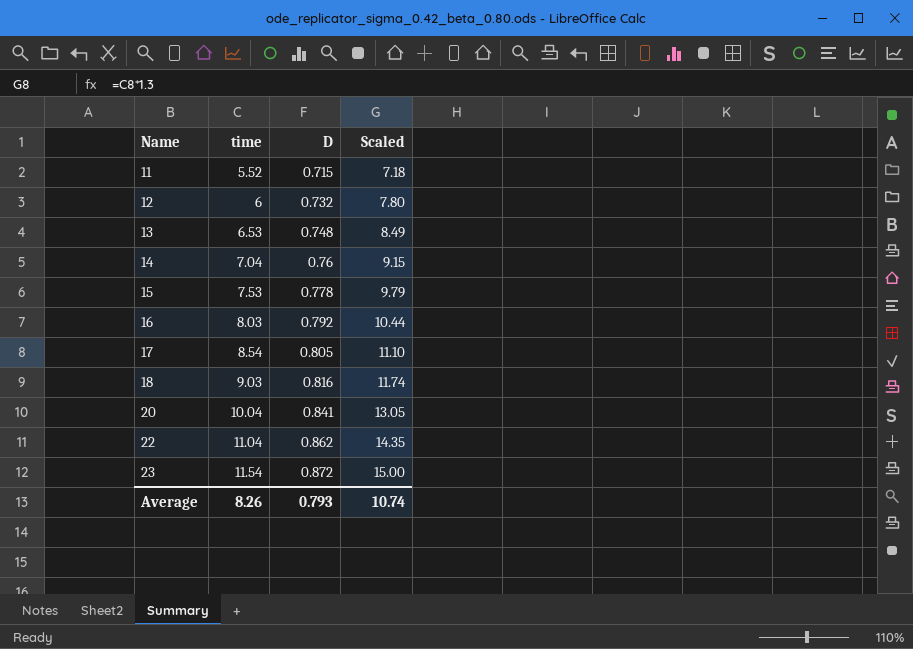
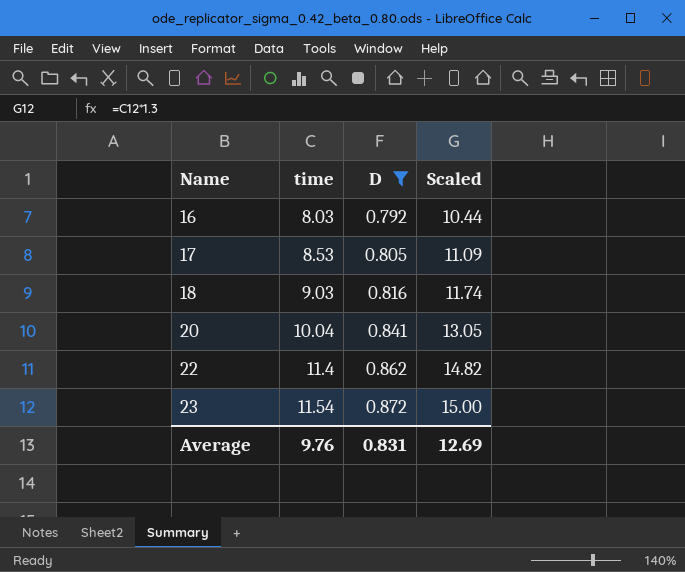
filter: none -> D >= 0.792
17 | time: 8.54 -> 8.53
17 | Scaled: 11.10 -> 11.09
22 | time: 11.04 -> 11.4
22 | Scaled: 14.35 -> 14.82
Average | time: 8.26 -> 9.76
Average | D: 0.793 -> 0.831
Average | Scaled: 10.74 -> 12.69

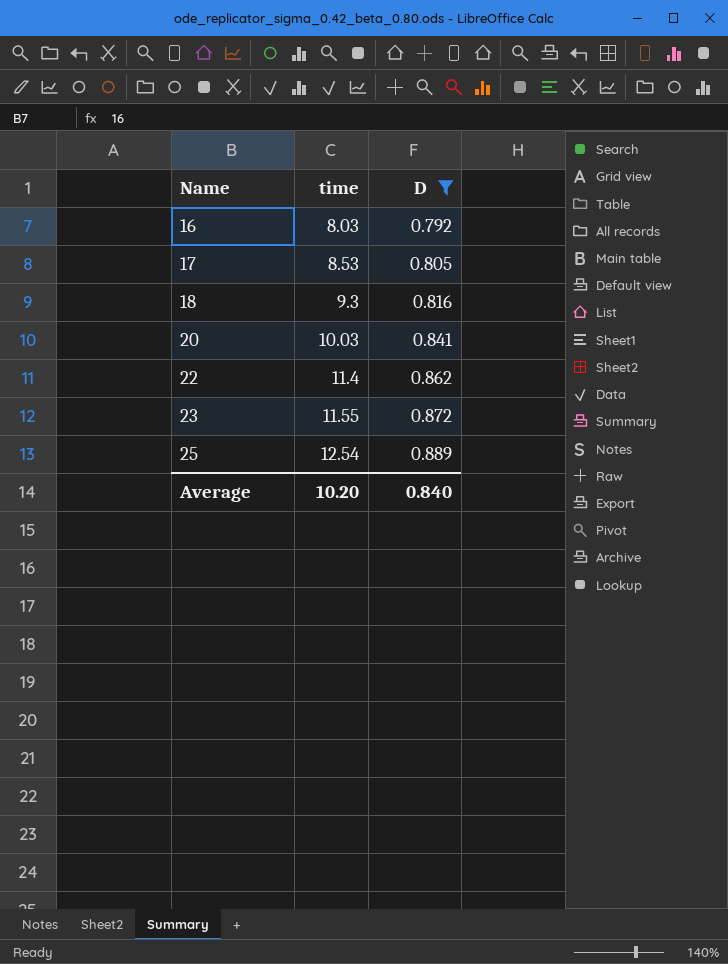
column Scaled | formula: [time] * 1.3 -> none
18 | time: 9.03 -> 9.3
20 | time: 10.04 -> 10.03
23 | time: 11.54 -> 11.55
row 25: none -> 12.54 | 0.889
Average | time: 9.76 -> 10.20
Average | D: 0.831 -> 0.840

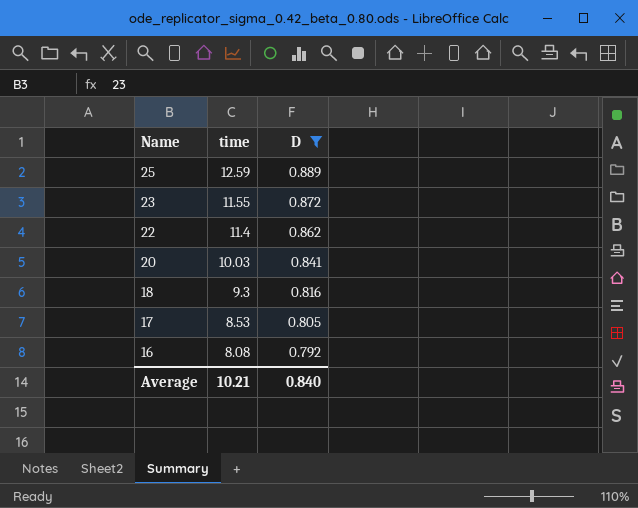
row order: Name ascending -> Name descending
25 | time: 12.54 -> 12.59
16 | time: 8.03 -> 8.08
Average | time: 10.20 -> 10.21

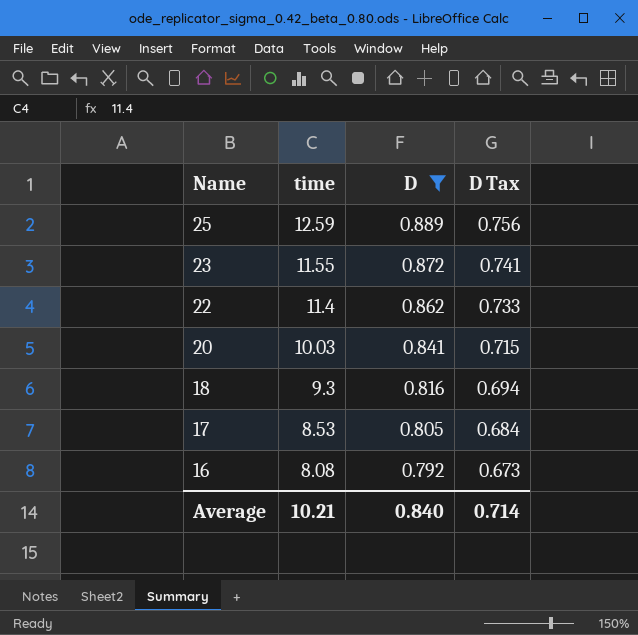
column D Tax | formula: none -> [D] * 0.85

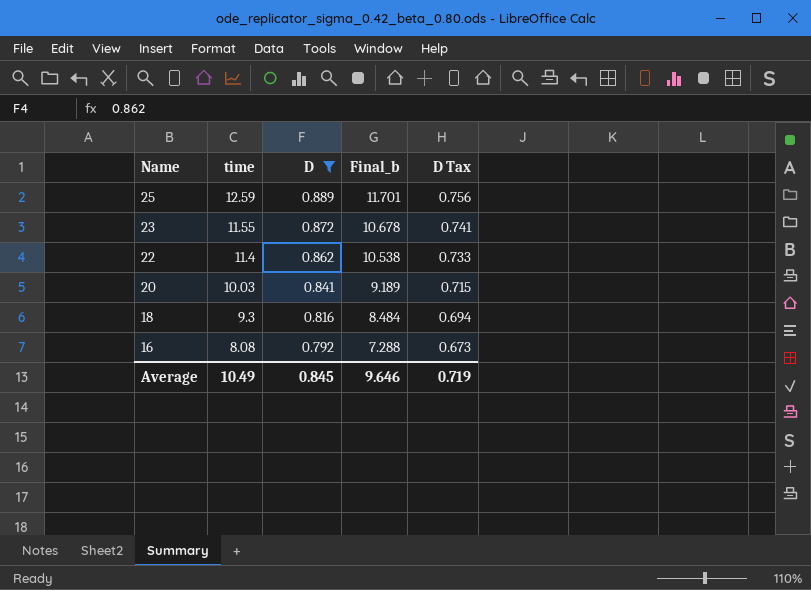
column Final_b | formula: none -> [time] - [D]
row 17: 8.53 | 0.805 | 0.684 -> none
Average | time: 10.21 -> 10.49
Average | D: 0.840 -> 0.845
Average | D Tax: 0.714 -> 0.719

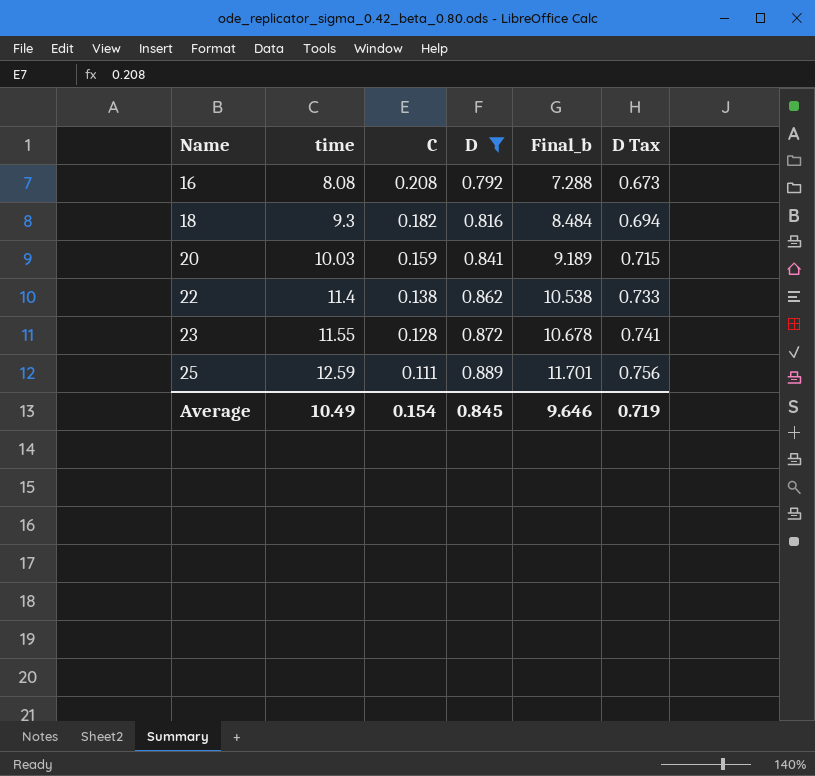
row order: Name descending -> Name ascending
column C | position: none -> 3

